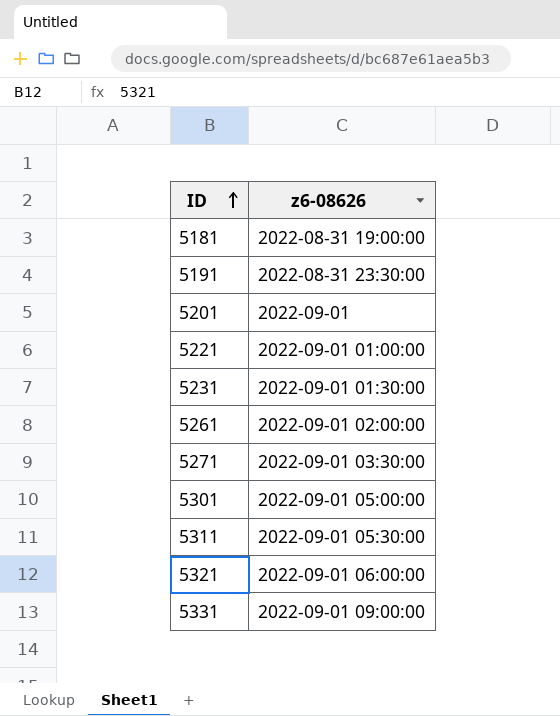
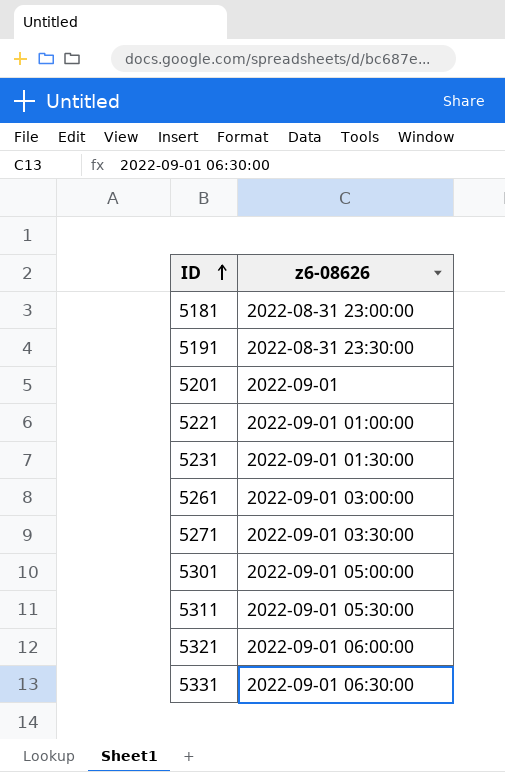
5181 | z6-08626: 2022-08-31 19:00:00 -> 2022-08-31 23:00:00
5261 | z6-08626: 2022-09-01 02:00:00 -> 2022-09-01 03:00:00
5331 | z6-08626: 2022-09-01 09:00:00 -> 2022-09-01 06:30:00

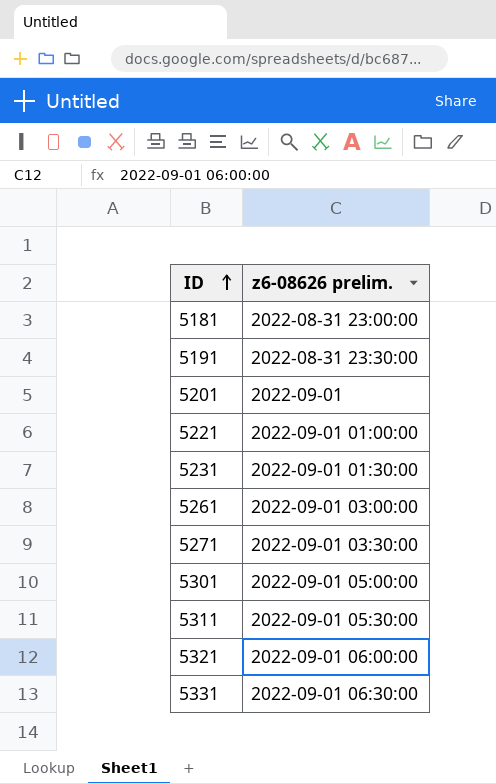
column name: z6-08626 -> z6-08626 prelim.

